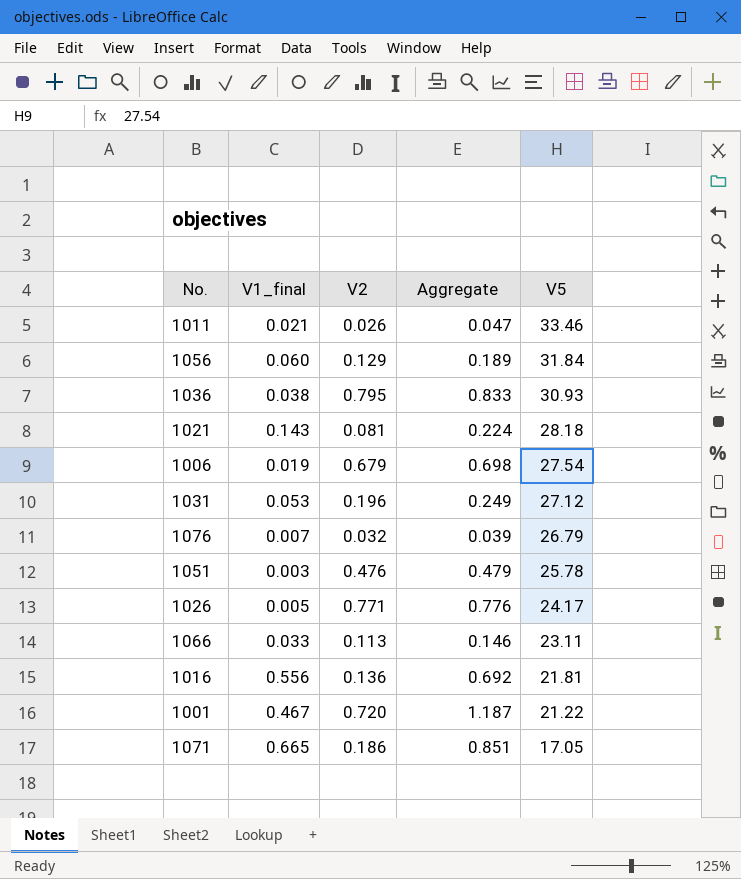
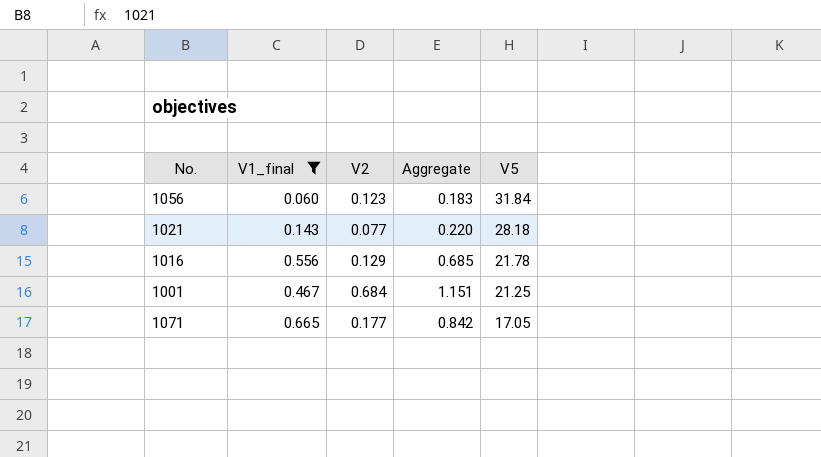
filter: none -> V1_final >= 0.060
1056 | V2: 0.129 -> 0.123
1056 | Aggregate: 0.189 -> 0.183
1021 | V2: 0.081 -> 0.077
1021 | Aggregate: 0.224 -> 0.220
1016 | V2: 0.136 -> 0.129
1016 | Aggregate: 0.692 -> 0.685
1016 | V5: 21.81 -> 21.78
1001 | V2: 0.720 -> 0.684
1001 | Aggregate: 1.187 -> 1.151
1001 | V5: 21.22 -> 21.25
1071 | V2: 0.186 -> 0.177
1071 | Aggregate: 0.851 -> 0.842

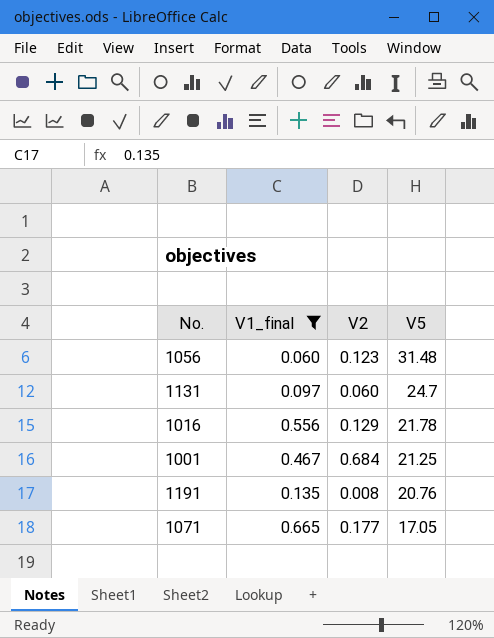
column Aggregate | formula: [V1_final] + [V2] -> none
row 1021: 0.143 | 0.077 | 0.220 | 28.18 -> none
1056 | V5: 31.84 -> 31.48
row 1131: none -> 0.097 | 0.060 | 24.7
row 1191: none -> 0.135 | 0.008 | 20.76

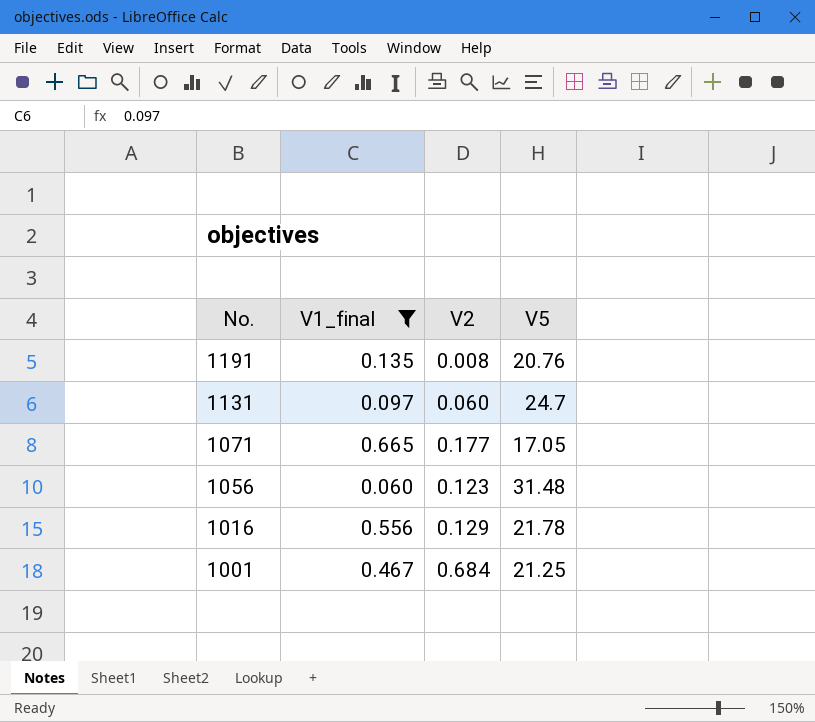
row order: V5 descending -> No. descending

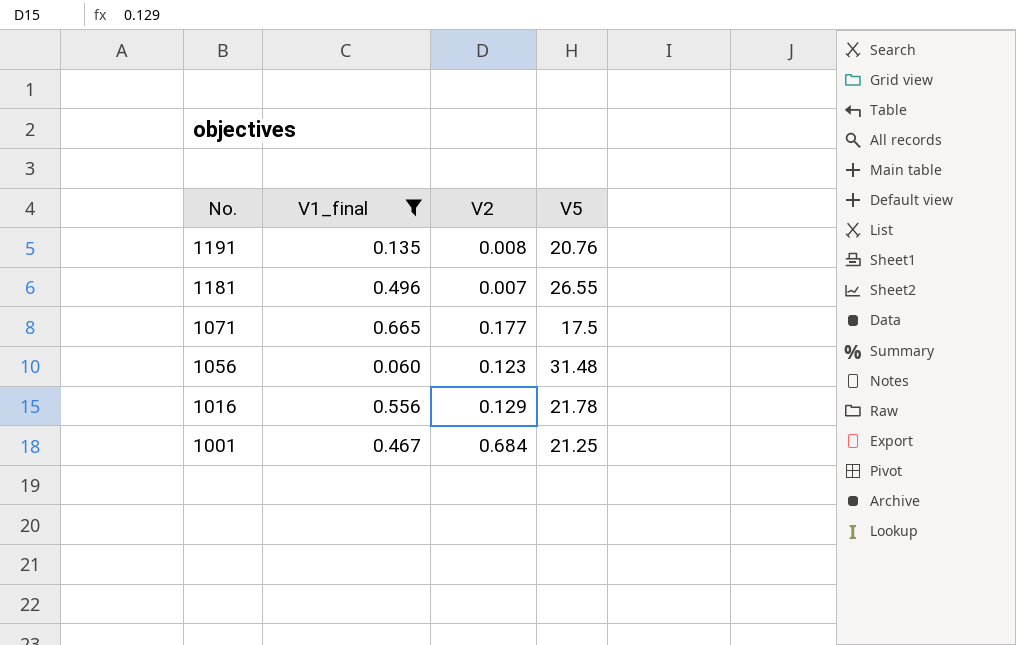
row 1131: 0.097 | 0.060 | 24.7 -> none
row 1181: none -> 0.496 | 0.007 | 26.55
1071 | V5: 17.05 -> 17.5

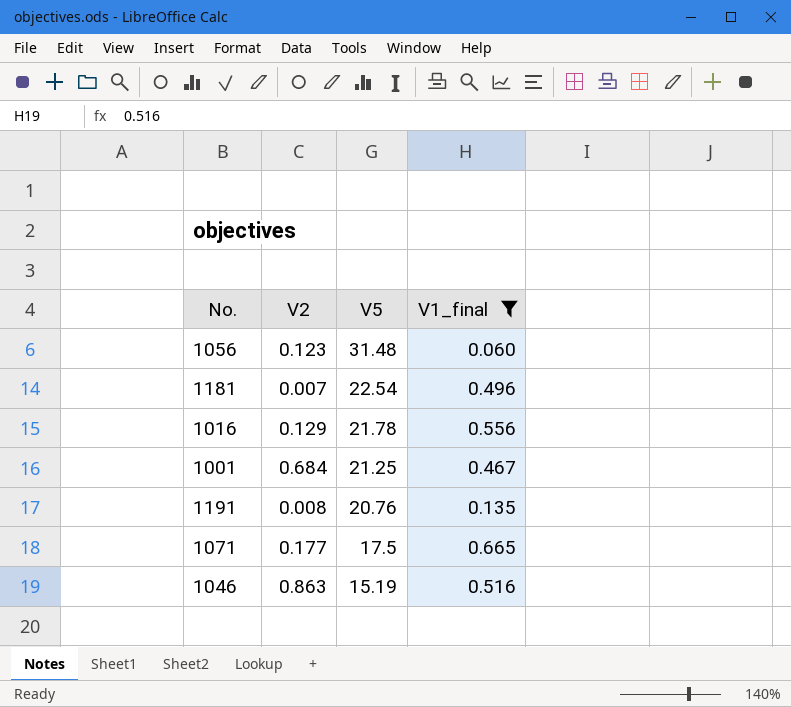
row order: No. descending -> V5 descending
column V1_final | position: 2 -> 4
1181 | V5: 26.55 -> 22.54
row 1046: none -> 0.863 | 15.19 | 0.516

